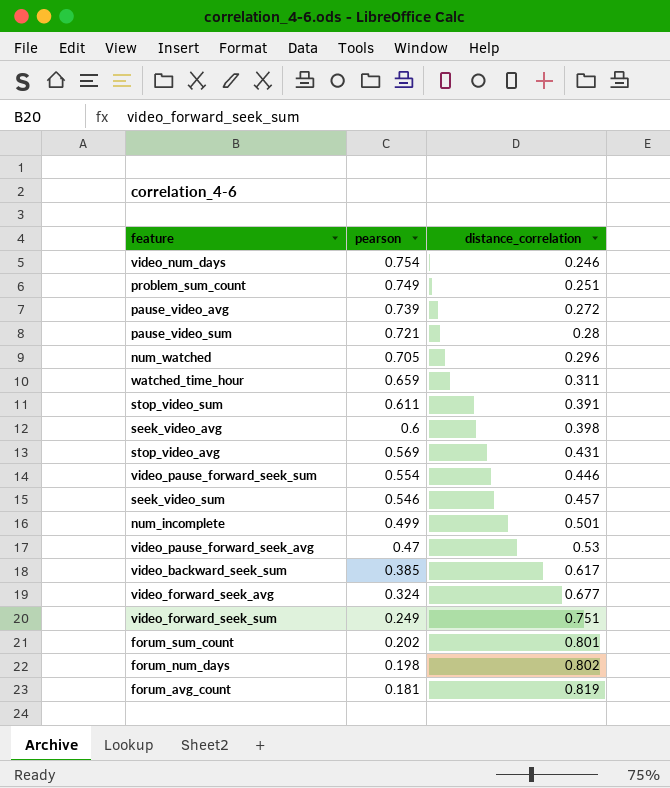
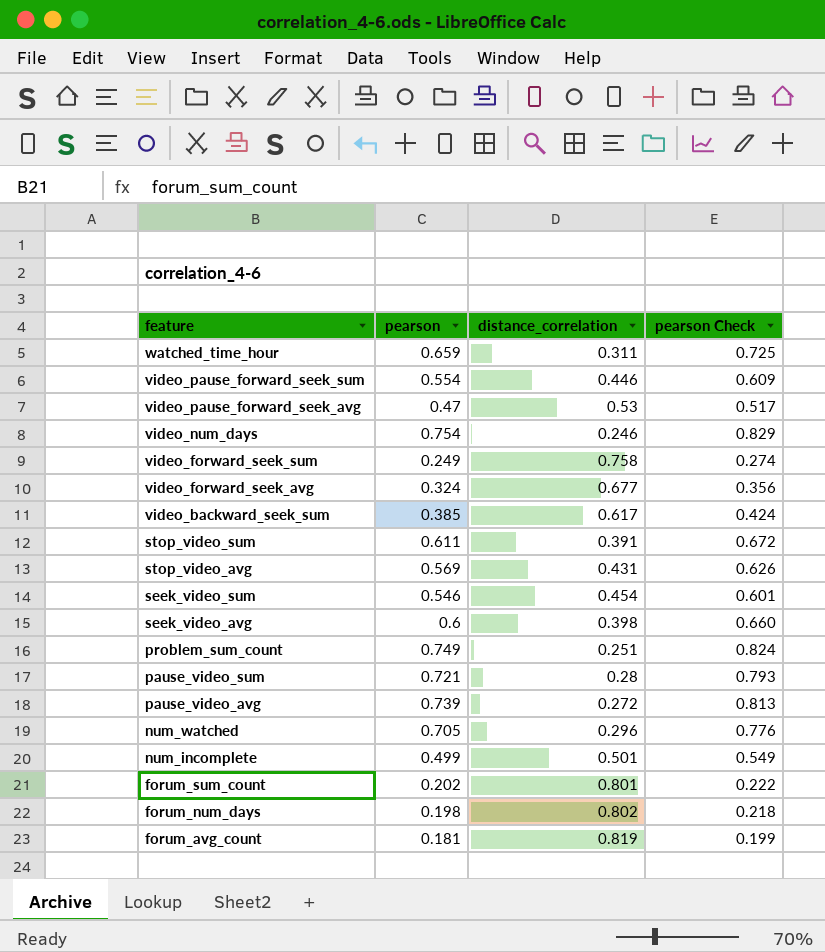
row order: pearson descending -> feature descending
column pearson Check | formula: none -> [pearson] * 1.1
video_forward_seek_sum | distance_correlation: 0.751 -> 0.758
seek_video_sum | distance_correlation: 0.457 -> 0.454

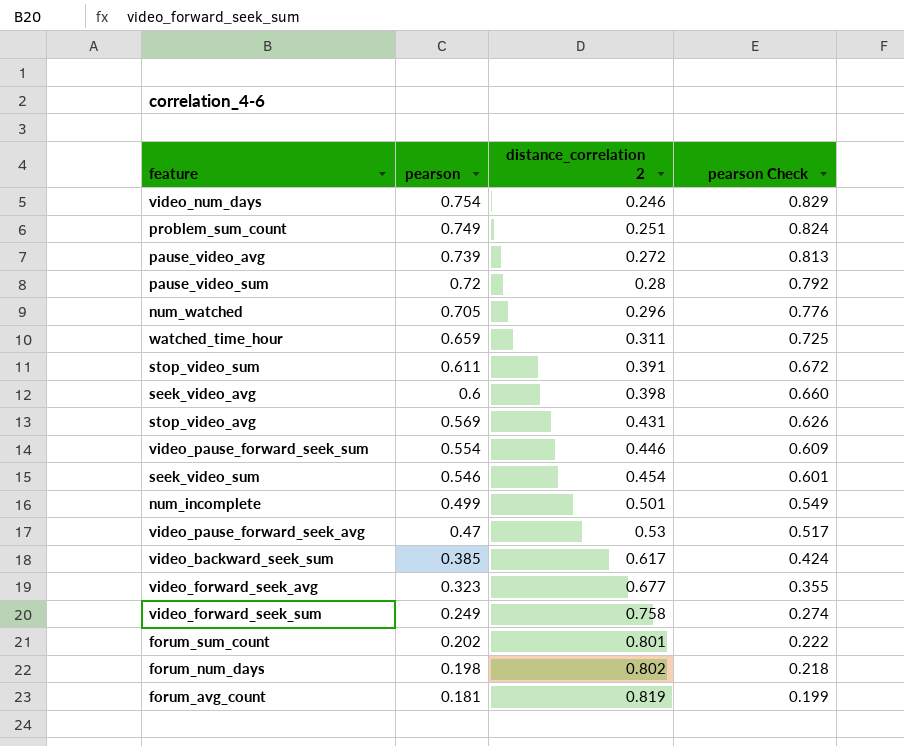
row order: feature descending -> pearson descending
column name: distance_correlation -> distance_correlation 2
pause_video_sum | pearson: 0.721 -> 0.72
pause_video_sum | pearson Check: 0.793 -> 0.792
video_forward_seek_avg | pearson: 0.324 -> 0.323
video_forward_seek_avg | pearson Check: 0.356 -> 0.355

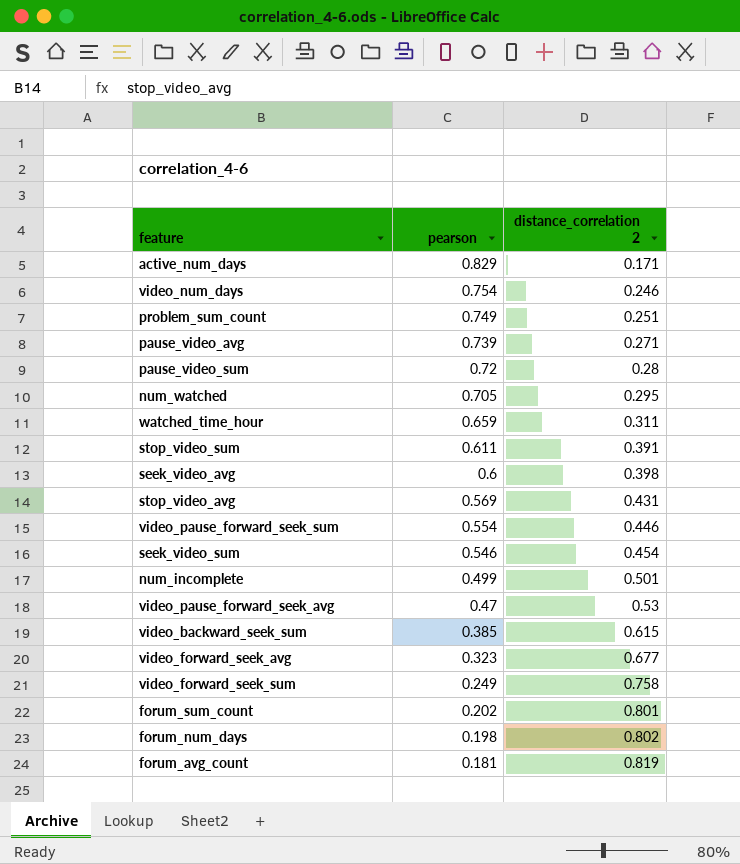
column pearson Check | formula: [pearson] * 1.1 -> none
row active_num_days: none -> 0.829 | 0.171
pause_video_avg | distance_correlation 2: 0.272 -> 0.271
num_watched | distance_correlation 2: 0.296 -> 0.295
video_backward_seek_sum | distance_correlation 2: 0.617 -> 0.615

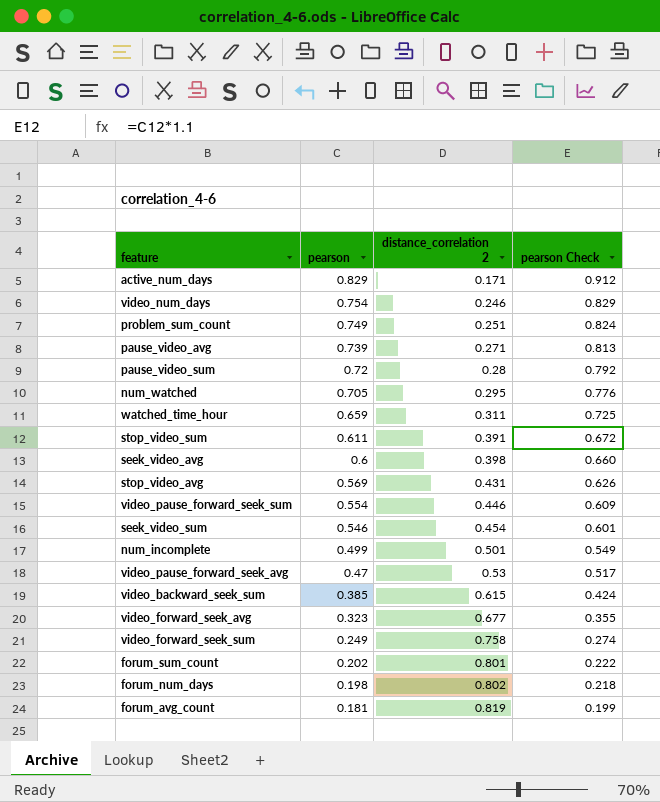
column pearson Check | formula: none -> [pearson] * 1.1

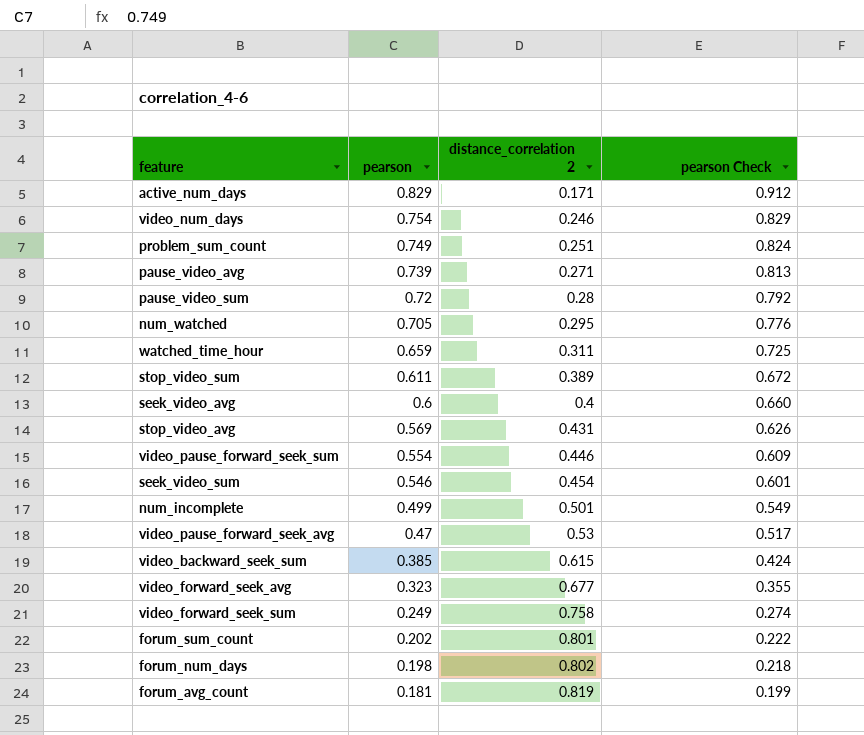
stop_video_sum | distance_correlation 2: 0.391 -> 0.389
seek_video_avg | distance_correlation 2: 0.398 -> 0.4

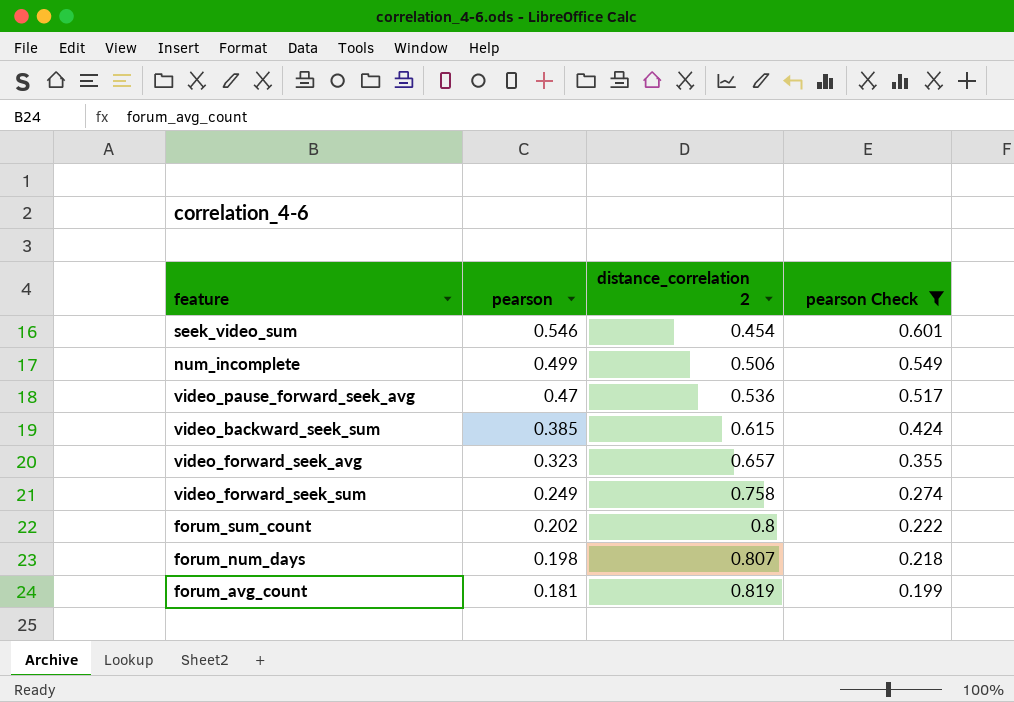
filter: none -> pearson Check <= 0.601
num_incomplete | distance_correlation 2: 0.501 -> 0.506
video_pause_forward_seek_avg | distance_correlation 2: 0.53 -> 0.536
video_forward_seek_avg | distance_correlation 2: 0.677 -> 0.657
forum_sum_count | distance_correlation 2: 0.801 -> 0.8
forum_num_days | distance_correlation 2: 0.802 -> 0.807

